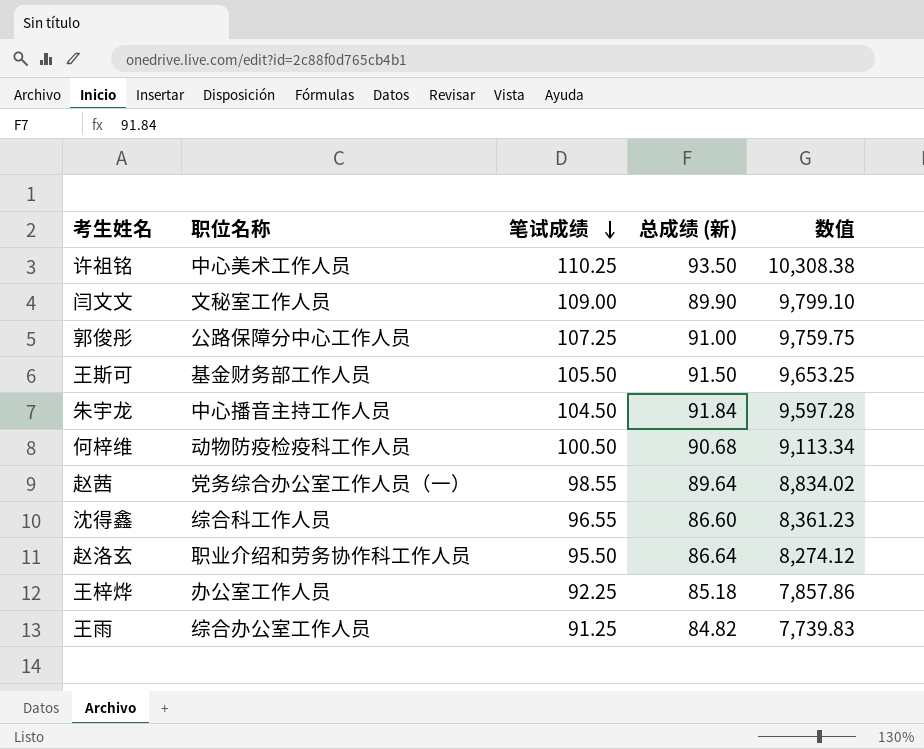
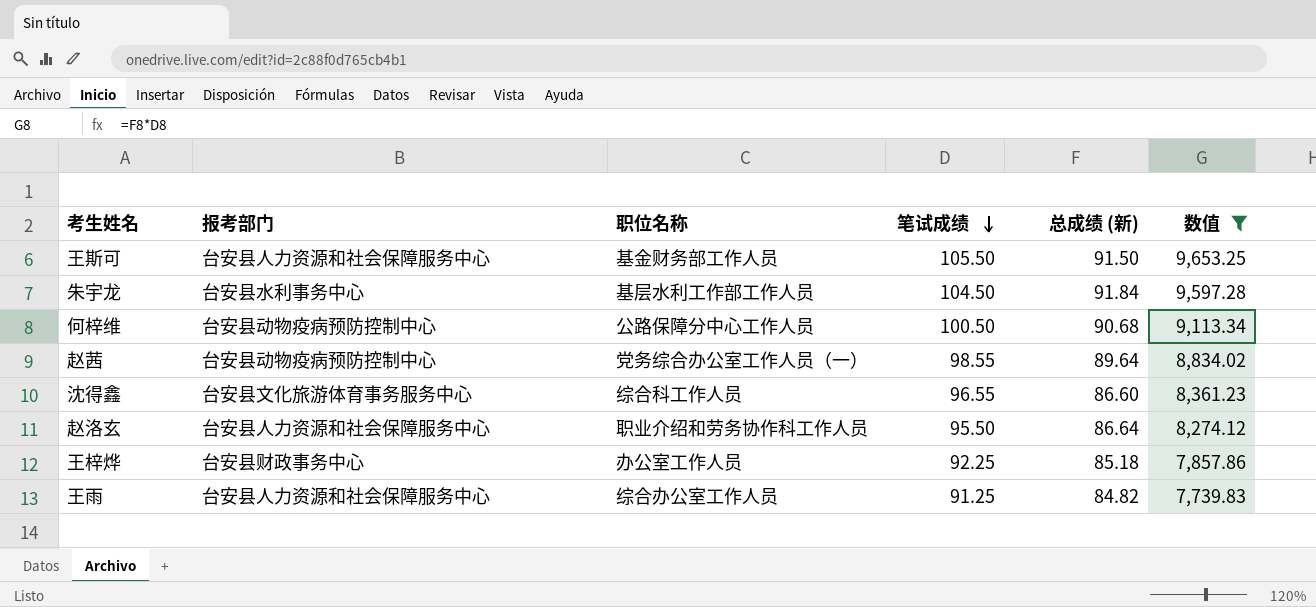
filter: none -> 数值 <= 9,653.25
column 报考部门 | position: none -> 2
朱宇龙 | 职位名称: 中心播音主持工作人员 -> 基层水利工作部工作人员
何梓维 | 职位名称: 动物防疫检疫科工作人员 -> 公路保障分中心工作人员

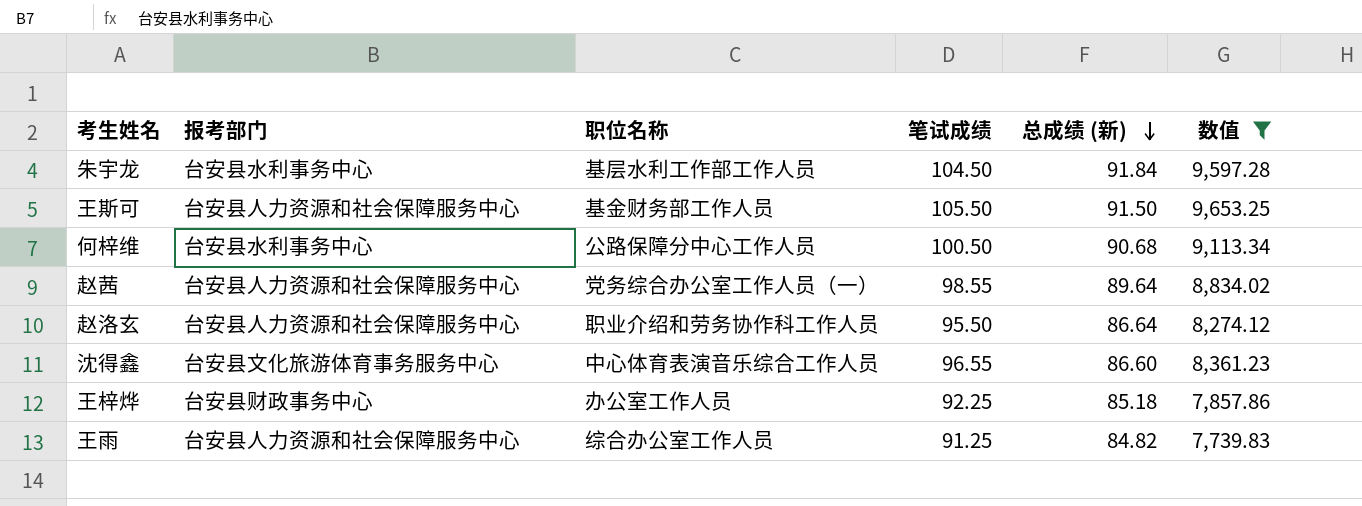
row order: 笔试成绩 descending -> 总成绩 (新) descending
何梓维 | 报考部门: 台安县动物疫病预防控制中心 -> 台安县水利事务中心
赵茜 | 报考部门: 台安县动物疫病预防控制中心 -> 台安县人力资源和社会保障服务中心
沈得鑫 | 职位名称: 综合科工作人员 -> 中心体育表演音乐综合工作人员

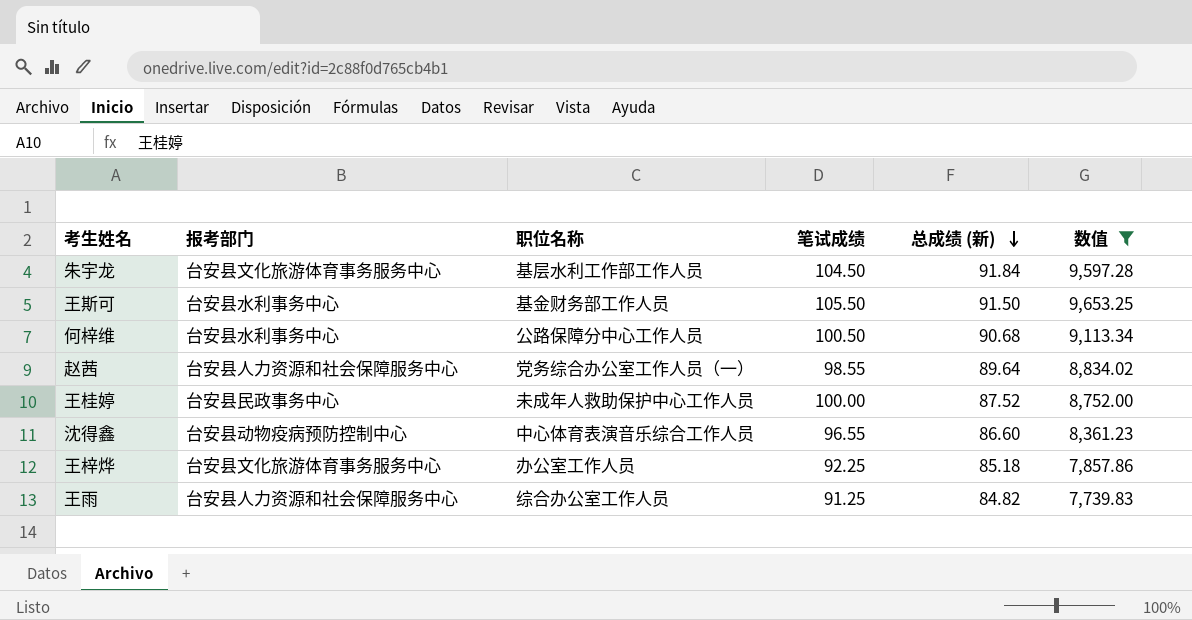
row 赵洛玄: 台安县人力资源和社会保障服务中心 | 职业介绍和劳务协作科工作人员 | 95.50 | 86.64 | 8,274.12 -> none
朱宇龙 | 报考部门: 台安县水利事务中心 -> 台安县文化旅游体育事务服务中心
王斯可 | 报考部门: 台安县人力资源和社会保障服务中心 -> 台安县水利事务中心
row 王桂婷: none -> 台安县民政事务中心 | 未成年人救助保护中心工作人员 | 100.00 | 87.52 | 8,752.00
沈得鑫 | 报考部门: 台安县文化旅游体育事务服务中心 -> 台安县动物疫病预防控制中心
王梓烨 | 报考部门: 台安县财政事务中心 -> 台安县文化旅游体育事务服务中心

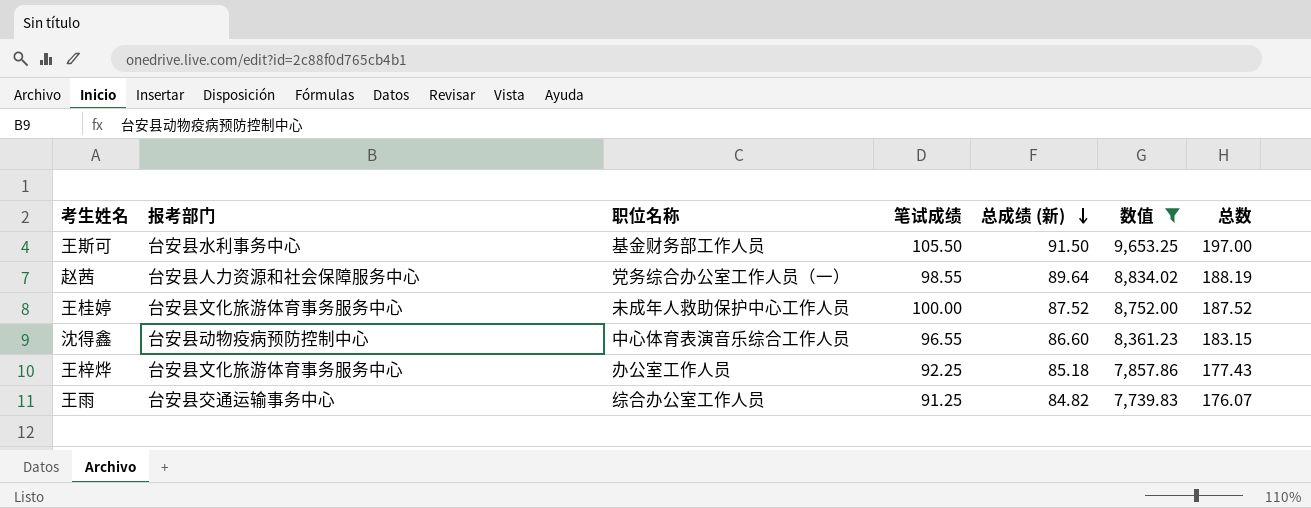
column 总数 | formula: none -> [笔试成绩] + [总成绩 (新)]
row 朱宇龙: 台安县文化旅游体育事务服务中心 | 基层水利工作部工作人员 | 104.50 | 91.84 | 9,597.28 -> none
row 何梓维: 台安县水利事务中心 | 公路保障分中心工作人员 | 100.50 | 90.68 | 9,113.34 -> none
王桂婷 | 报考部门: 台安县民政事务中心 -> 台安县文化旅游体育事务服务中心
王雨 | 报考部门: 台安县人力资源和社会保障服务中心 -> 台安县交通运输事务中心

